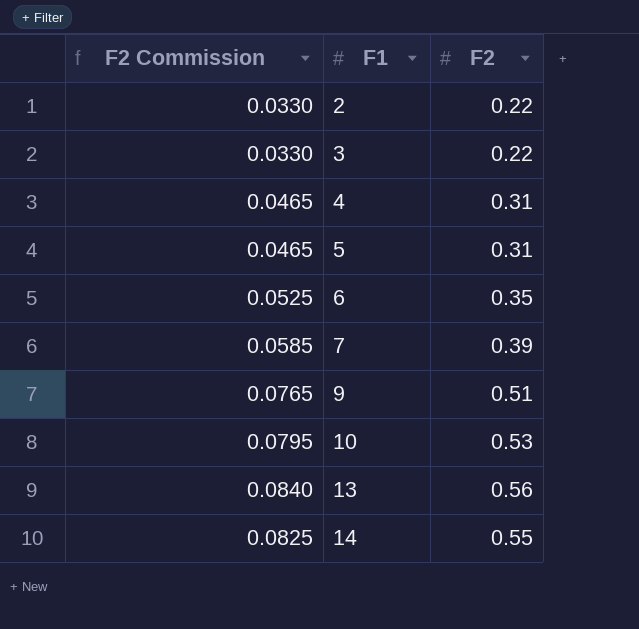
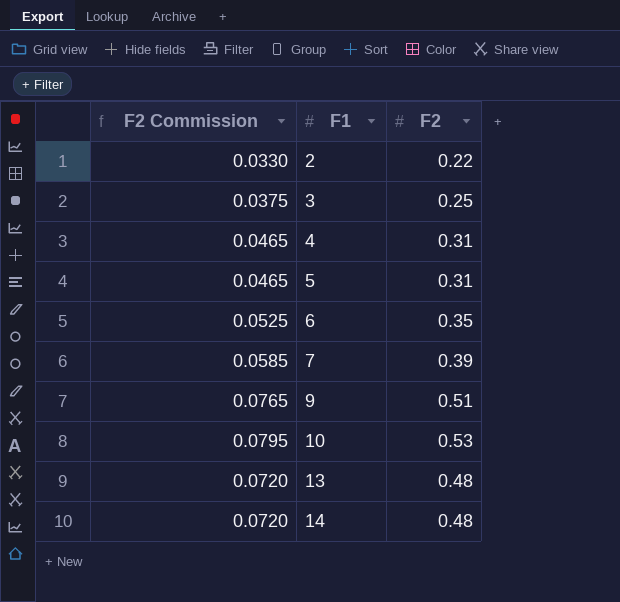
3 | F2 Commission: 0.0330 -> 0.0375
3 | F2: 0.22 -> 0.25
13 | F2 Commission: 0.0840 -> 0.0720
13 | F2: 0.56 -> 0.48
14 | F2 Commission: 0.0825 -> 0.0720
14 | F2: 0.55 -> 0.48

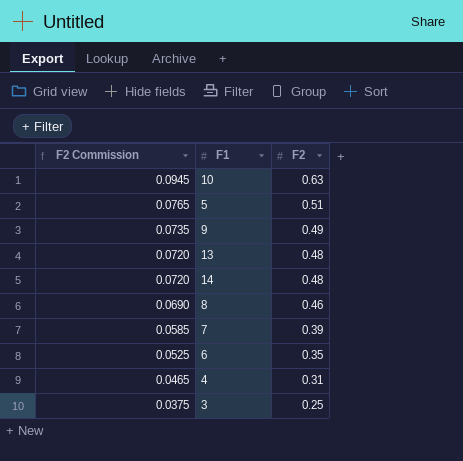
row order: F1 ascending -> F2 Commission descending
row 2: 0.0330 | 0.22 -> none
10 | F2 Commission: 0.0795 -> 0.0945
10 | F2: 0.53 -> 0.63
5 | F2 Commission: 0.0465 -> 0.0765
5 | F2: 0.31 -> 0.51
9 | F2 Commission: 0.0765 -> 0.0735
9 | F2: 0.51 -> 0.49
row 8: none -> 0.0690 | 0.46

